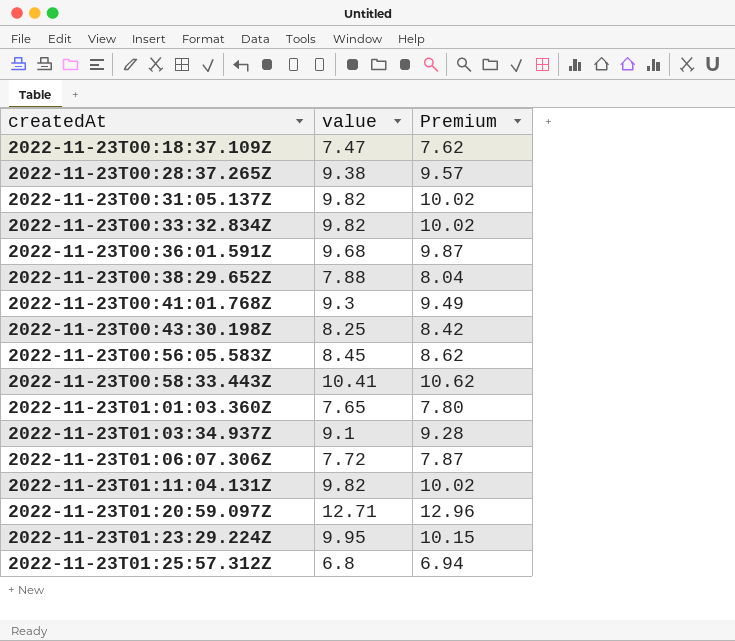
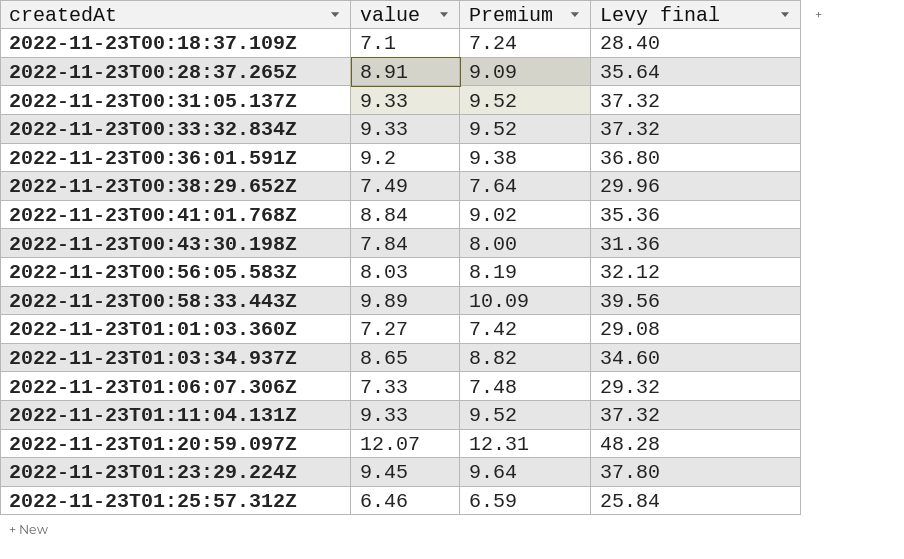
column Levy final | formula: none -> [value] * 4
2022-11-23T00:18:37.109Z | value: 7.47 -> 7.1
2022-11-23T00:18:37.109Z | Premium: 7.62 -> 7.24
2022-11-23T00:28:37.265Z | value: 9.38 -> 8.91
2022-11-23T00:28:37.265Z | Premium: 9.57 -> 9.09
2022-11-23T00:31:05.137Z | value: 9.82 -> 9.33
2022-11-23T00:31:05.137Z | Premium: 10.02 -> 9.52
2022-11-23T00:33:32.834Z | value: 9.82 -> 9.33
2022-11-23T00:33:32.834Z | Premium: 10.02 -> 9.52
2022-11-23T00:36:01.591Z | value: 9.68 -> 9.2
2022-11-23T00:36:01.591Z | Premium: 9.87 -> 9.38
2022-11-23T00:38:29.652Z | value: 7.88 -> 7.49
2022-11-23T00:38:29.652Z | Premium: 8.04 -> 7.64
2022-11-23T00:41:01.768Z | value: 9.3 -> 8.84
2022-11-23T00:41:01.768Z | Premium: 9.49 -> 9.02
2022-11-23T00:43:30.198Z | value: 8.25 -> 7.84
2022-11-23T00:43:30.198Z | Premium: 8.42 -> 8.00
2022-11-23T00:56:05.583Z | value: 8.45 -> 8.03
2022-11-23T00:56:05.583Z | Premium: 8.62 -> 8.19
2022-11-23T00:58:33.443Z | value: 10.41 -> 9.89
2022-11-23T00:58:33.443Z | Premium: 10.62 -> 10.09
2022-11-23T01:01:03.360Z | value: 7.65 -> 7.27
2022-11-23T01:01:03.360Z | Premium: 7.80 -> 7.42
2022-11-23T01:03:34.937Z | value: 9.1 -> 8.65
2022-11-23T01:03:34.937Z | Premium: 9.28 -> 8.82
2022-11-23T01:06:07.306Z | value: 7.72 -> 7.33
2022-11-23T01:06:07.306Z | Premium: 7.87 -> 7.48
2022-11-23T01:11:04.131Z | value: 9.82 -> 9.33
2022-11-23T01:11:04.131Z | Premium: 10.02 -> 9.52
2022-11-23T01:20:59.097Z | value: 12.71 -> 12.07
2022-11-23T01:20:59.097Z | Premium: 12.96 -> 12.31
2022-11-23T01:23:29.224Z | value: 9.95 -> 9.45
2022-11-23T01:23:29.224Z | Premium: 10.15 -> 9.64
2022-11-23T01:25:57.312Z | value: 6.8 -> 6.46
2022-11-23T01:25:57.312Z | Premium: 6.94 -> 6.59

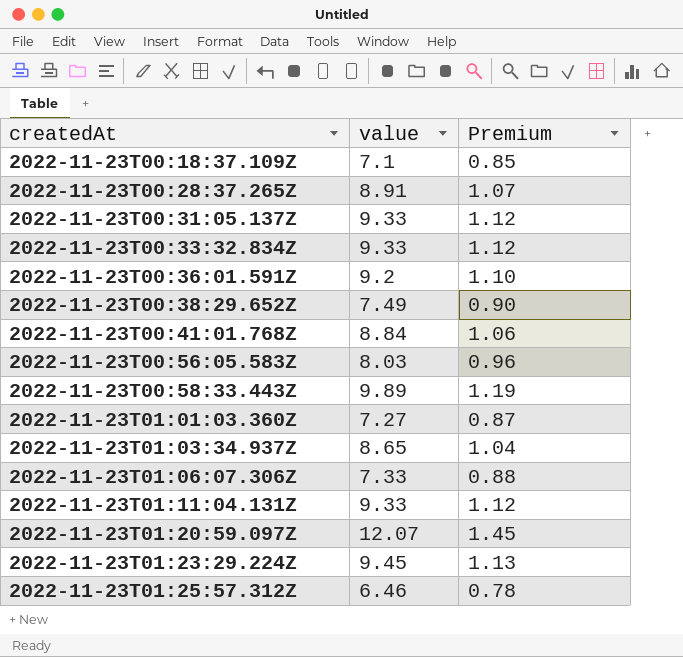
column Levy final | formula: [value] * 4 -> none
column Premium | formula: [value] * 1.02 -> [value] * 0.12
row 2022-11-23T00:43:30.198Z: 7.84 | 8.00 | 31.36 -> none

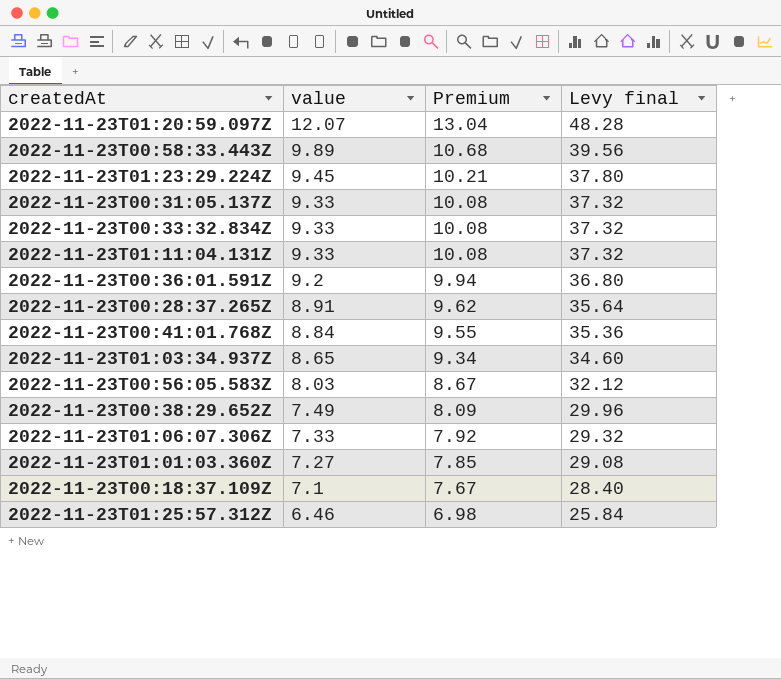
row order: createdAt ascending -> value descending
column Premium | formula: [value] * 0.12 -> [value] * 1.08
column Levy final | formula: none -> [value] * 4

